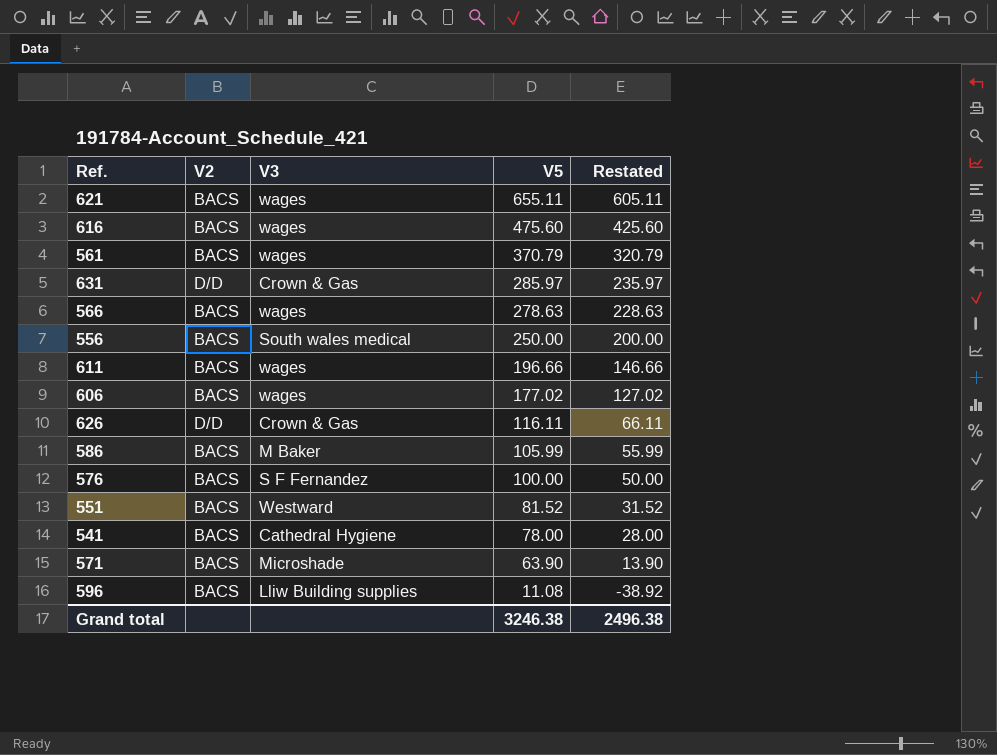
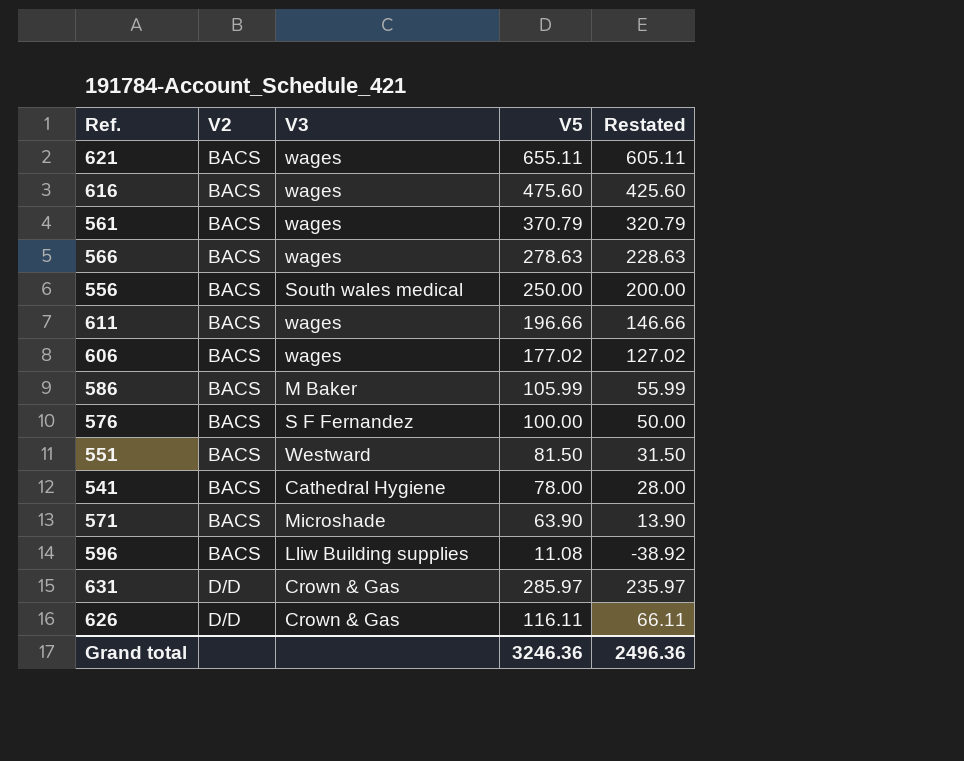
row order: V5 descending -> V2 ascending
551 | V5: 81.52 -> 81.50
551 | Restated: 31.52 -> 31.50
Grand total | V5: 3246.38 -> 3246.36
Grand total | Restated: 2496.38 -> 2496.36

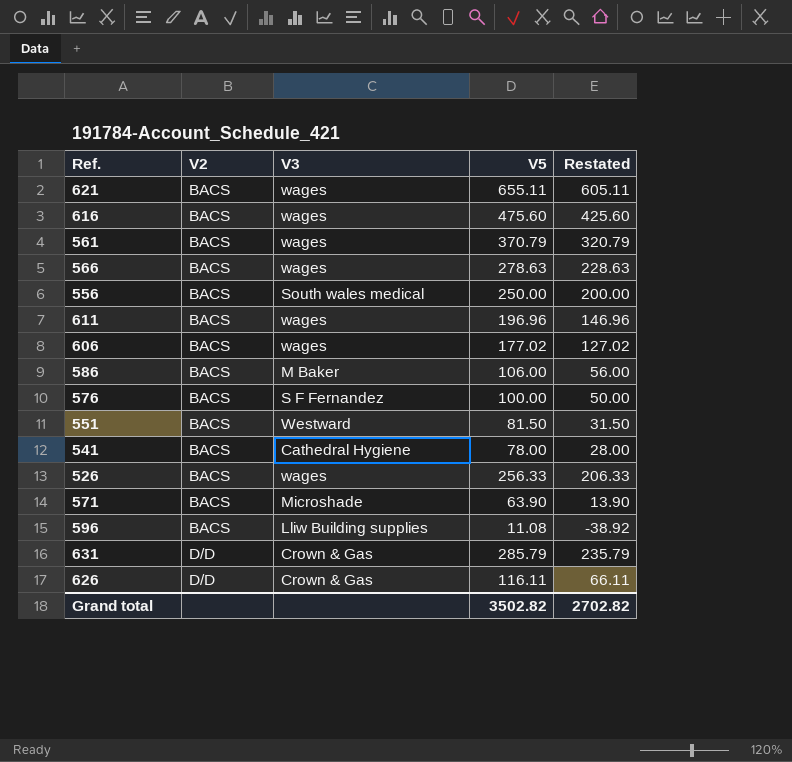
611 | V5: 196.66 -> 196.96
611 | Restated: 146.66 -> 146.96
586 | V5: 105.99 -> 106.00
586 | Restated: 55.99 -> 56.00
row 526: none -> BACS | wages | 256.33 | 206.33
631 | V5: 285.97 -> 285.79
631 | Restated: 235.97 -> 235.79
Grand total | V5: 3246.36 -> 3502.82
Grand total | Restated: 2496.36 -> 2702.82

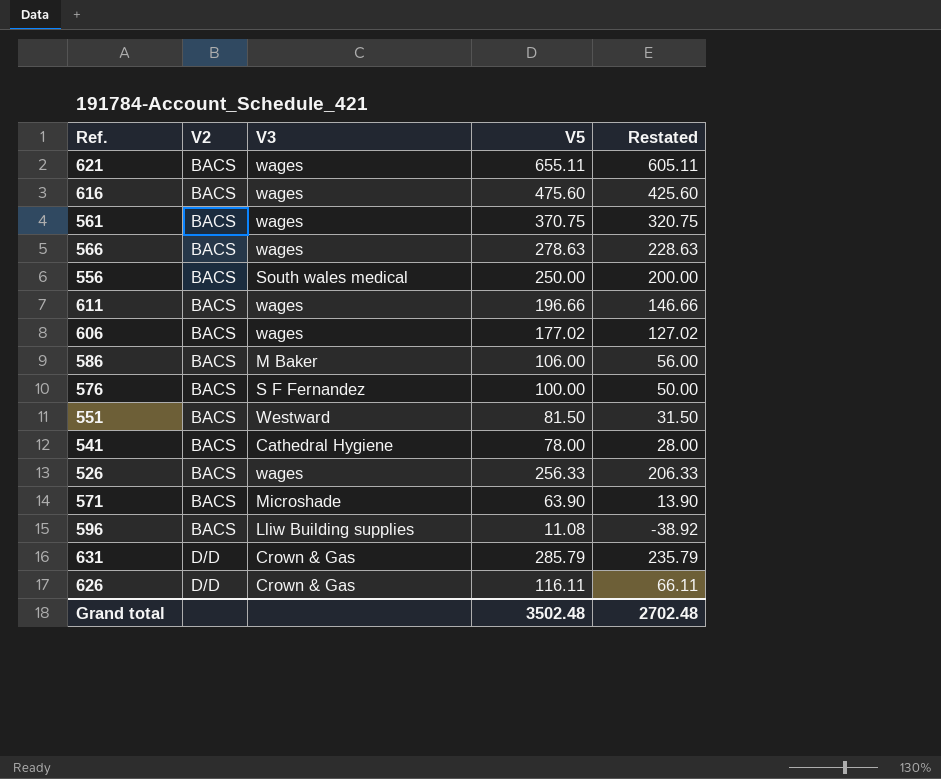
561 | V5: 370.79 -> 370.75
561 | Restated: 320.79 -> 320.75
611 | V5: 196.96 -> 196.66
611 | Restated: 146.96 -> 146.66
Grand total | V5: 3502.82 -> 3502.48
Grand total | Restated: 2702.82 -> 2702.48

